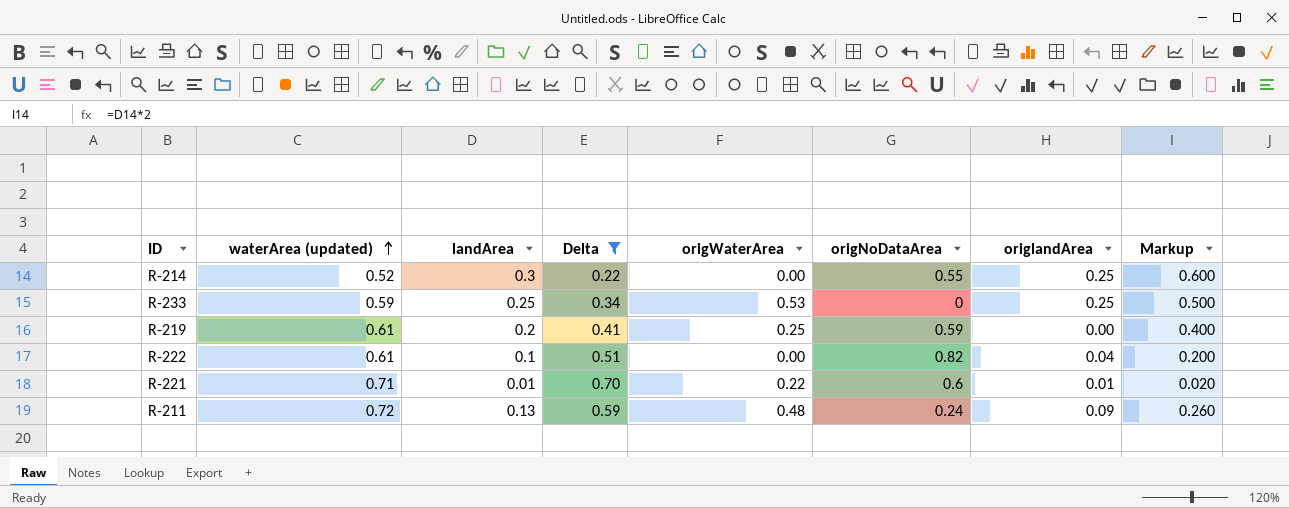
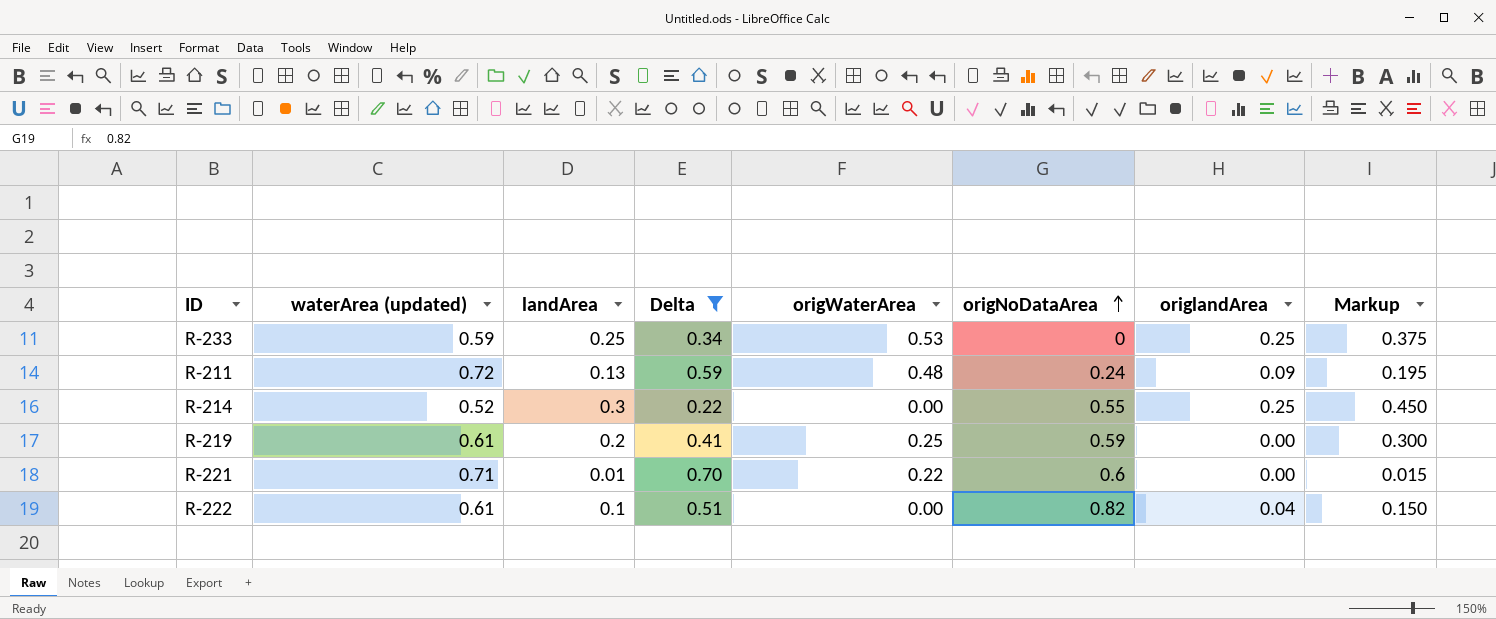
row order: waterArea (updated) ascending -> origNoDataArea ascending
column Markup | formula: [landArea] * 2 -> [landArea] * 1.5
R-221 | origlandArea: 0.01 -> 0.00

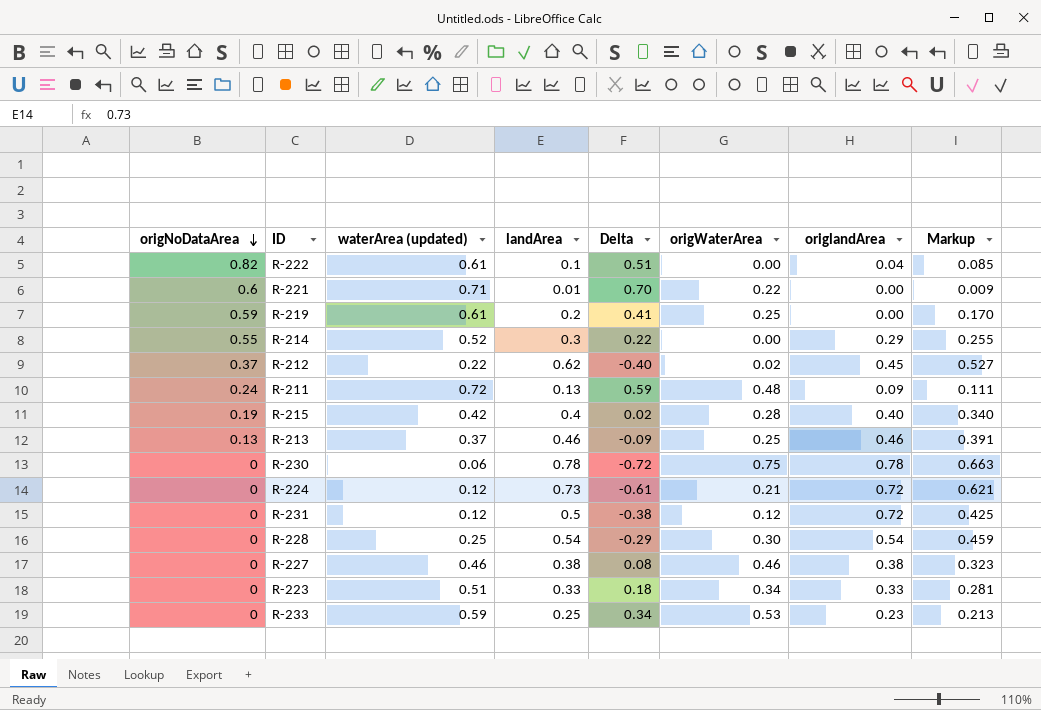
filter: Delta >= 0.22 -> none
row order: origNoDataArea ascending -> origNoDataArea descending
column origNoDataArea | position: 6 -> 1
column Markup | formula: [landArea] * 1.5 -> [landArea] * 0.85
R-214 | origlandArea: 0.25 -> 0.29
R-233 | origlandArea: 0.25 -> 0.23

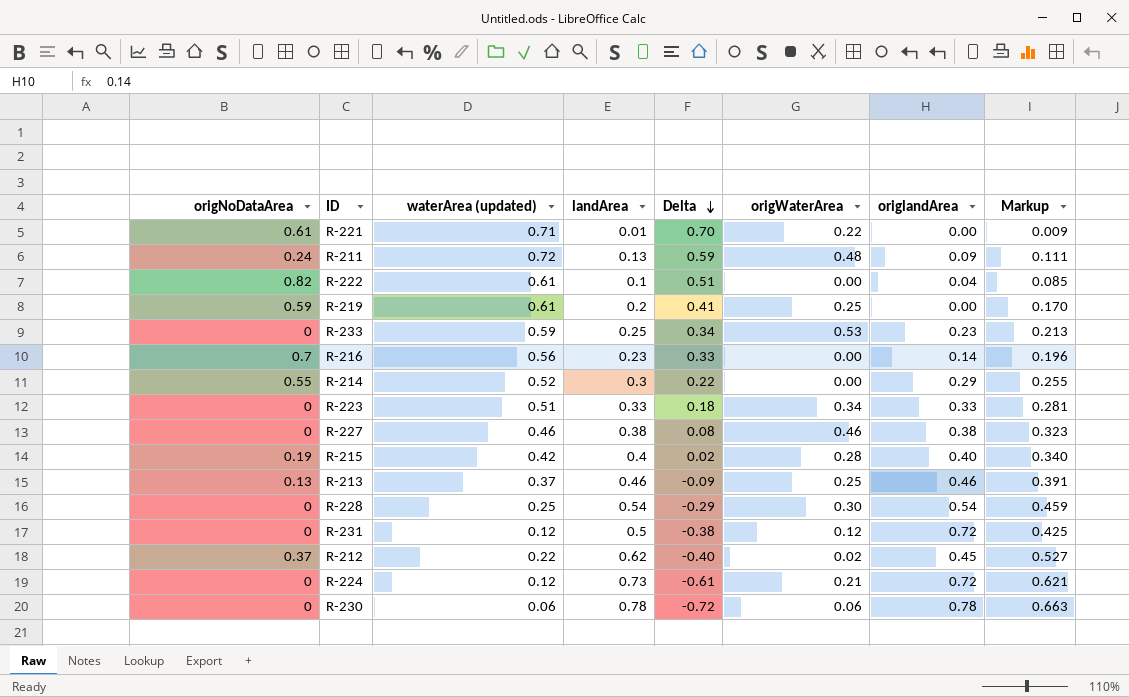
row order: origNoDataArea descending -> Delta descending
R-221 | origNoDataArea: 0.6 -> 0.61
row R-216: none -> 0.7 | 0.56 | 0.23 | 0.33 | 0.00 | 0.14 | 0.196
R-230 | origWaterArea: 0.75 -> 0.06

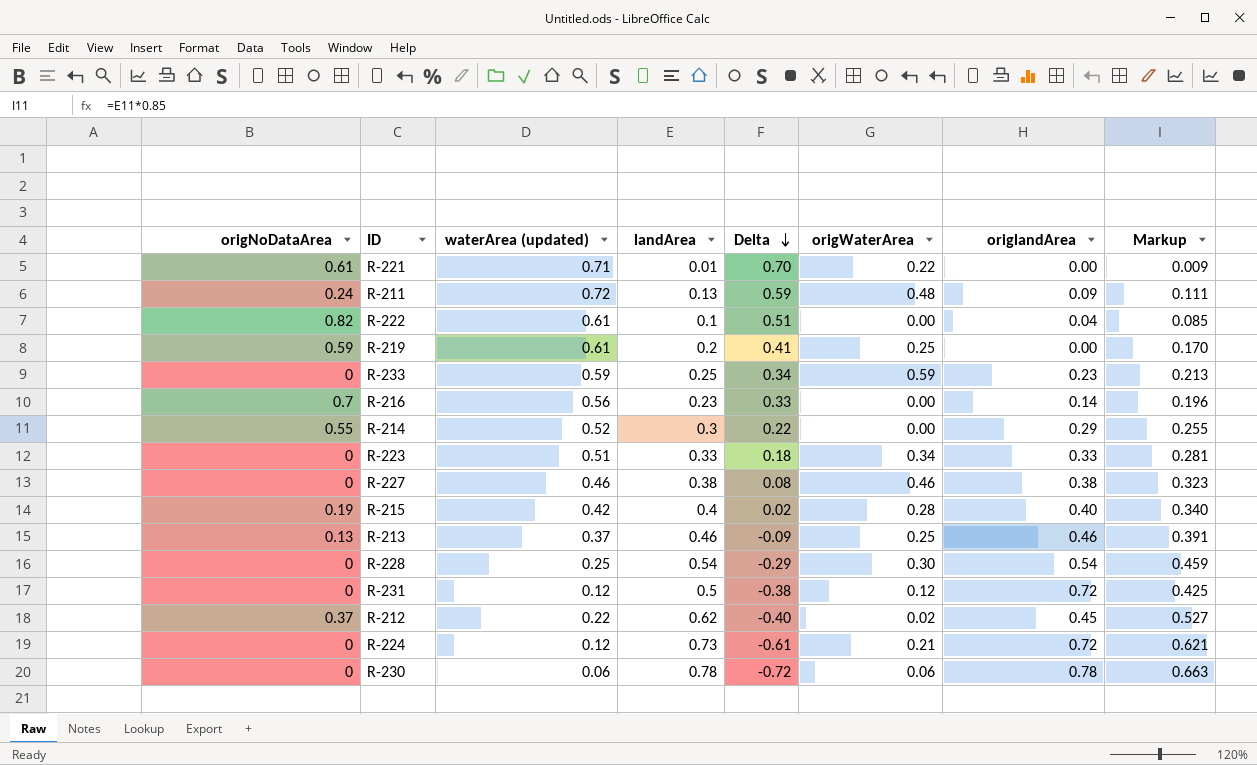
R-233 | origWaterArea: 0.53 -> 0.59

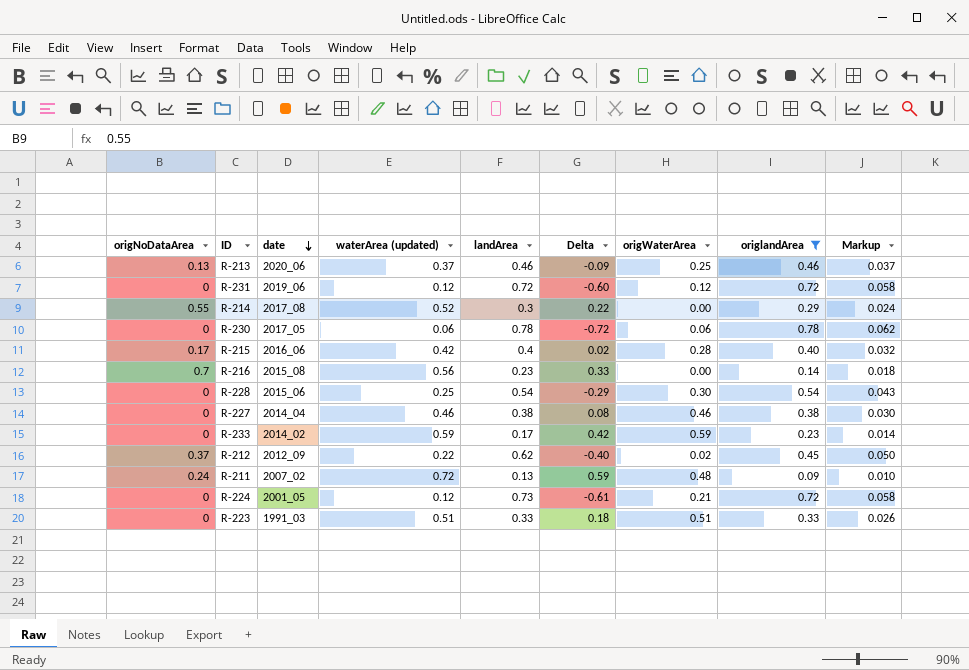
filter: none -> origlandArea >= 0.09
row order: Delta descending -> date descending
column date | position: none -> 3
column Markup | formula: [landArea] * 0.85 -> [landArea] * 0.08
R-231 | landArea: 0.5 -> 0.72
R-231 | Delta: -0.38 -> -0.60
R-215 | origNoDataArea: 0.19 -> 0.17
R-233 | landArea: 0.25 -> 0.17
R-233 | Delta: 0.34 -> 0.42
R-223 | origWaterArea: 0.34 -> 0.51

